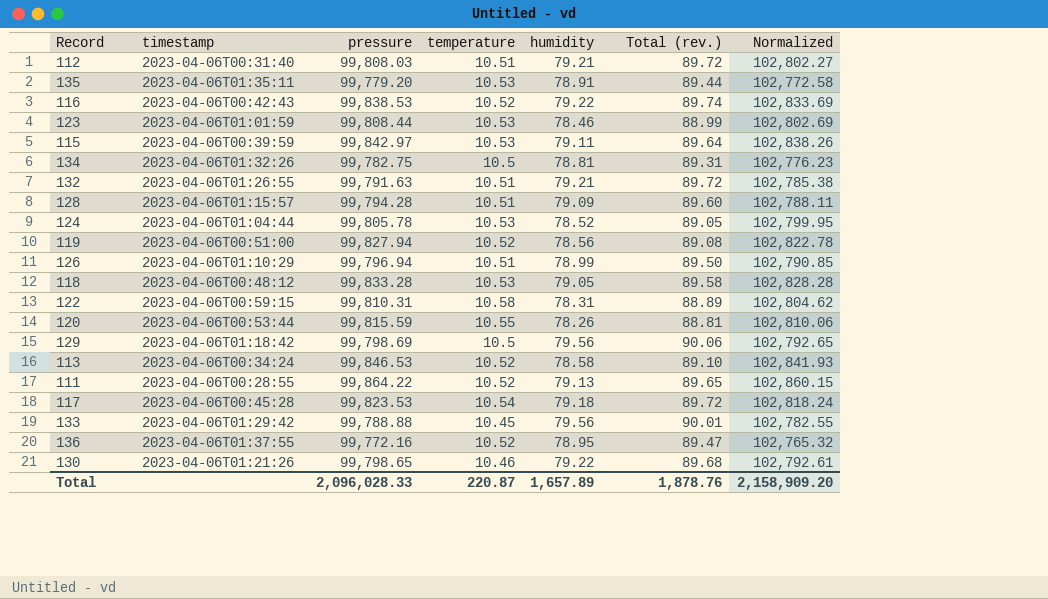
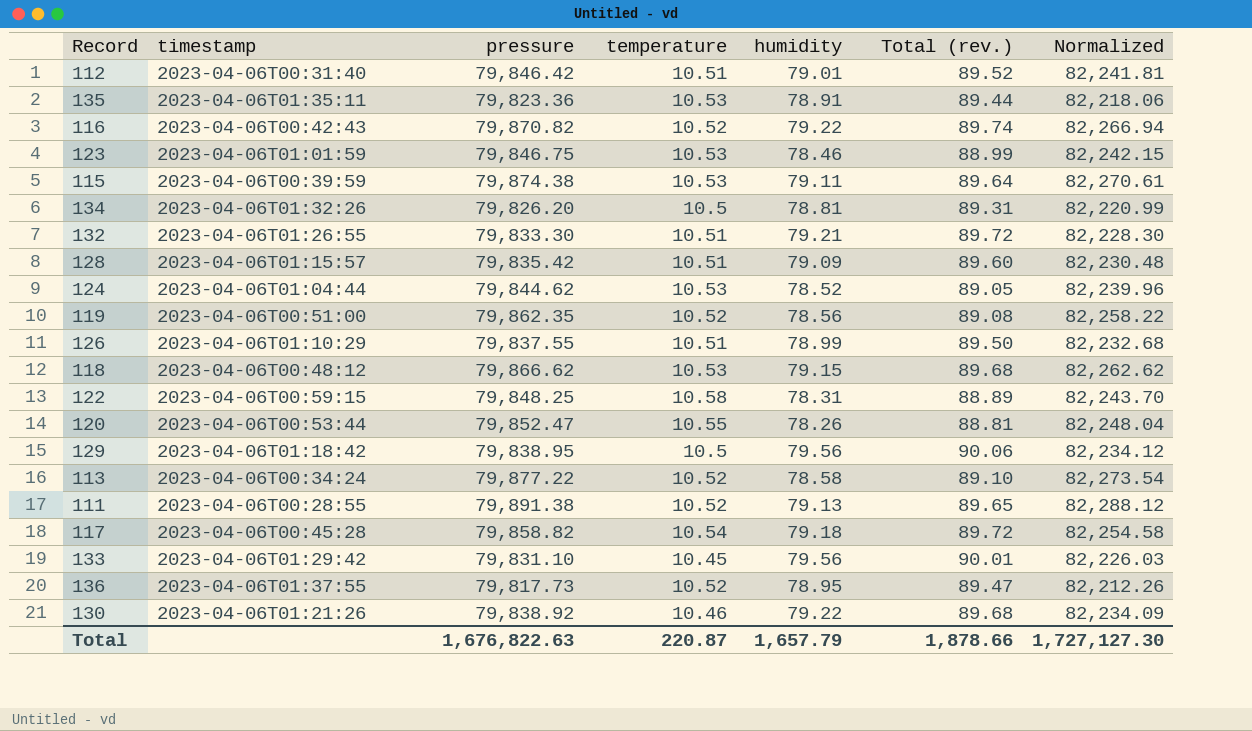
112 | pressure: 99,808.03 -> 79,846.42
112 | humidity: 79.21 -> 79.01
112 | Total (rev.): 89.72 -> 89.52
112 | Normalized: 102,802.27 -> 82,241.81
135 | pressure: 99,779.20 -> 79,823.36
135 | Normalized: 102,772.58 -> 82,218.06
116 | pressure: 99,838.53 -> 79,870.82
116 | Normalized: 102,833.69 -> 82,266.94
123 | pressure: 99,808.44 -> 79,846.75
123 | Normalized: 102,802.69 -> 82,242.15
115 | pressure: 99,842.97 -> 79,874.38
115 | Normalized: 102,838.26 -> 82,270.61
134 | pressure: 99,782.75 -> 79,826.20
134 | Normalized: 102,776.23 -> 82,220.99
132 | pressure: 99,791.63 -> 79,833.30
132 | Normalized: 102,785.38 -> 82,228.30
128 | pressure: 99,794.28 -> 79,835.42
128 | Normalized: 102,788.11 -> 82,230.48
124 | pressure: 99,805.78 -> 79,844.62
124 | Normalized: 102,799.95 -> 82,239.96
119 | pressure: 99,827.94 -> 79,862.35
119 | Normalized: 102,822.78 -> 82,258.22
126 | pressure: 99,796.94 -> 79,837.55
126 | Normalized: 102,790.85 -> 82,232.68
118 | pressure: 99,833.28 -> 79,866.62
118 | humidity: 79.05 -> 79.15
118 | Total (rev.): 89.58 -> 89.68
118 | Normalized: 102,828.28 -> 82,262.62
122 | pressure: 99,810.31 -> 79,848.25
122 | Normalized: 102,804.62 -> 82,243.70
120 | pressure: 99,815.59 -> 79,852.47
120 | Normalized: 102,810.06 -> 82,248.04
129 | pressure: 99,798.69 -> 79,838.95
129 | Normalized: 102,792.65 -> 82,234.12
113 | pressure: 99,846.53 -> 79,877.22
113 | Normalized: 102,841.93 -> 82,273.54
111 | pressure: 99,864.22 -> 79,891.38
111 | Normalized: 102,860.15 -> 82,288.12
117 | pressure: 99,823.53 -> 79,858.82
117 | Normalized: 102,818.24 -> 82,254.58
133 | pressure: 99,788.88 -> 79,831.10
133 | Normalized: 102,782.55 -> 82,226.03
136 | pressure: 99,772.16 -> 79,817.73
136 | Normalized: 102,765.32 -> 82,212.26
130 | pressure: 99,798.65 -> 79,838.92
130 | Normalized: 102,792.61 -> 82,234.09
Total | pressure: 2,096,028.33 -> 1,676,822.63
Total | humidity: 1,657.89 -> 1,657.79
Total | Total (rev.): 1,878.76 -> 1,878.66
Total | Normalized: 2,158,909.20 -> 1,727,127.30

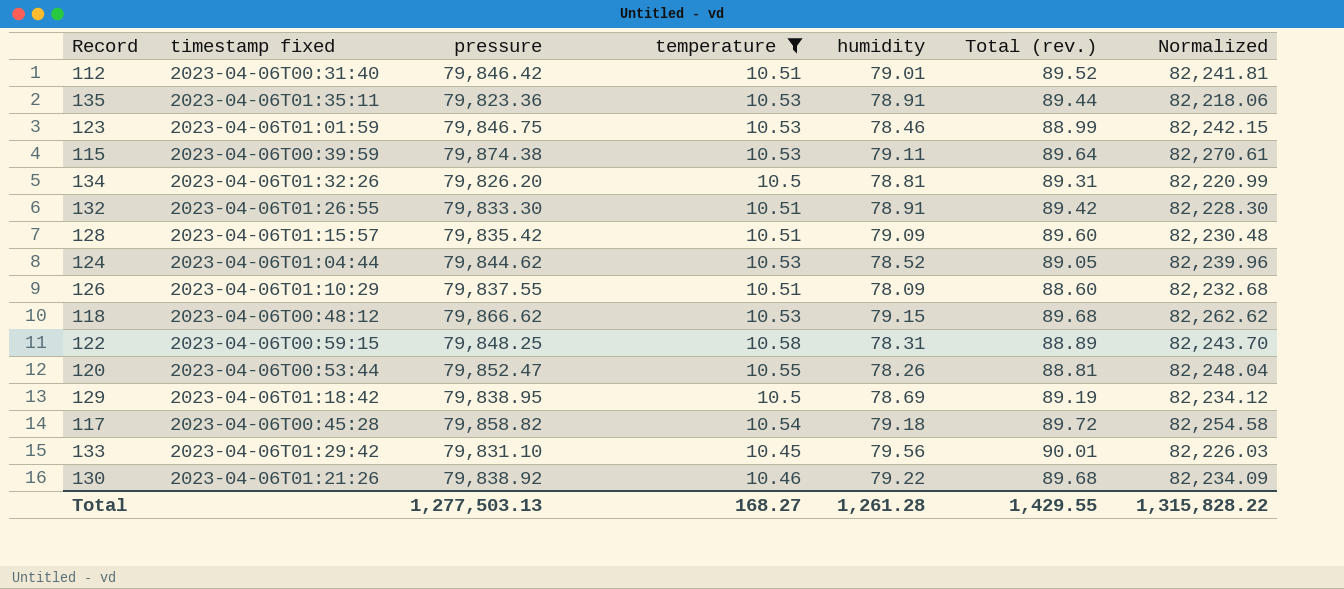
filter: none -> temperature != 10.52
column name: timestamp -> timestamp fixed
132 | humidity: 79.21 -> 78.91
132 | Total (rev.): 89.72 -> 89.42
126 | humidity: 78.99 -> 78.09
126 | Total (rev.): 89.50 -> 88.60
129 | humidity: 79.56 -> 78.69
129 | Total (rev.): 90.06 -> 89.19
Total | pressure: 1,676,822.63 -> 1,277,503.13
Total | temperature: 220.87 -> 168.27
Total | humidity: 1,657.79 -> 1,261.28
Total | Total (rev.): 1,878.66 -> 1,429.55
Total | Normalized: 1,727,127.30 -> 1,315,828.22

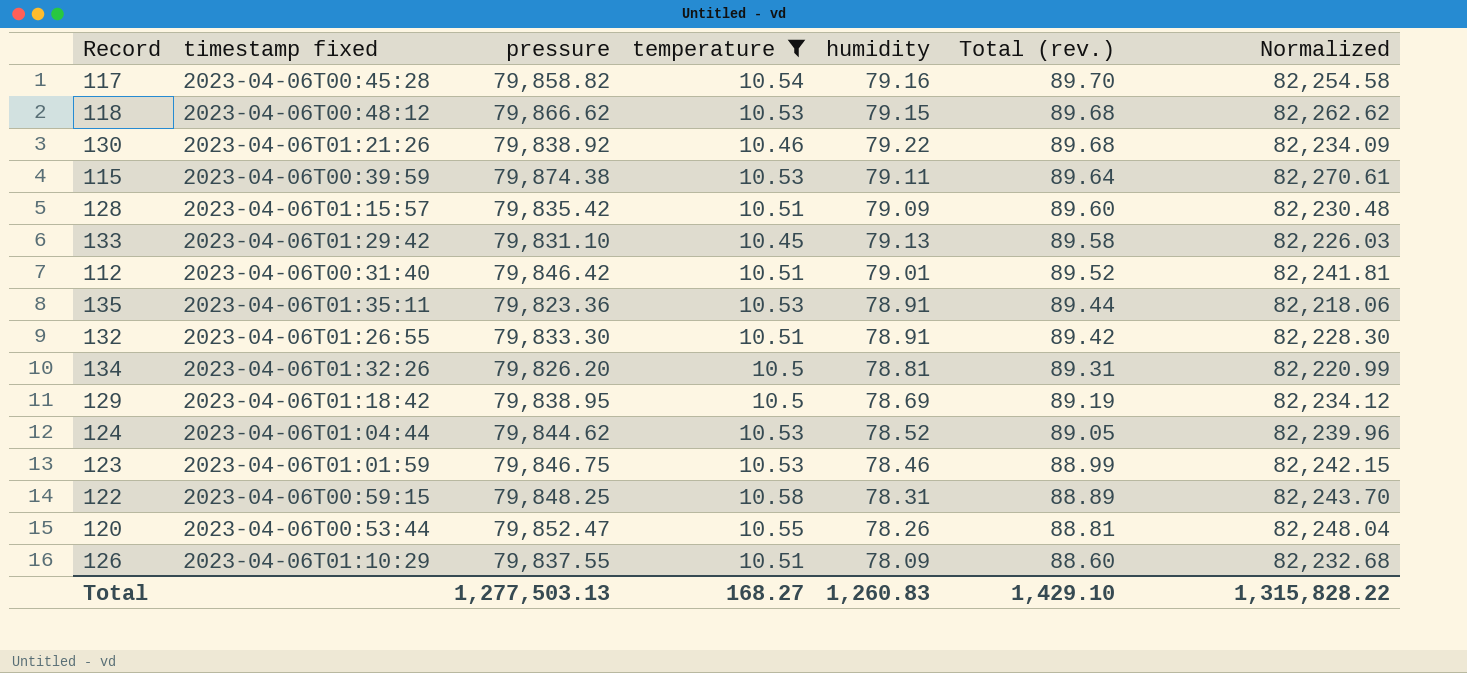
row order: none -> Total (rev.) descending
117 | humidity: 79.18 -> 79.16
117 | Total (rev.): 89.72 -> 89.70
133 | humidity: 79.56 -> 79.13
133 | Total (rev.): 90.01 -> 89.58
Total | humidity: 1,261.28 -> 1,260.83
Total | Total (rev.): 1,429.55 -> 1,429.10

